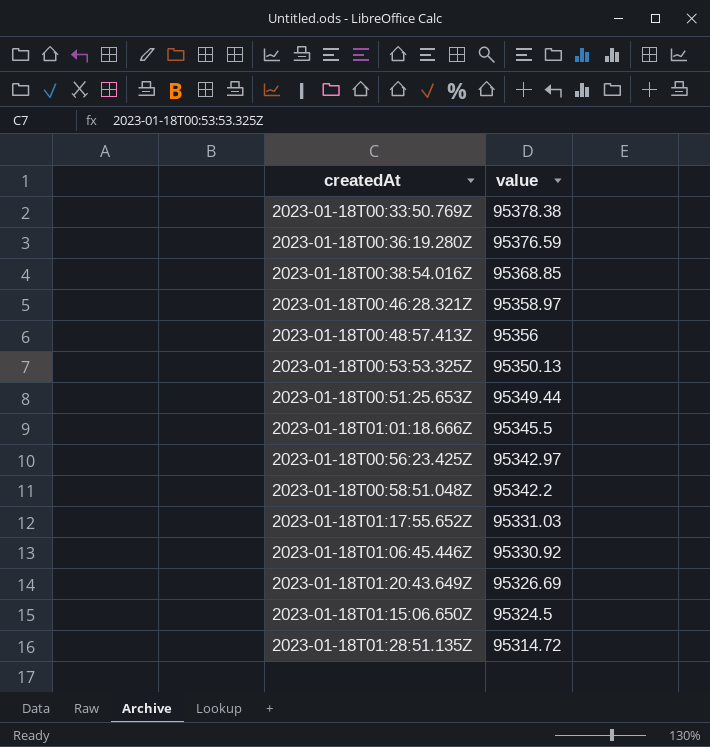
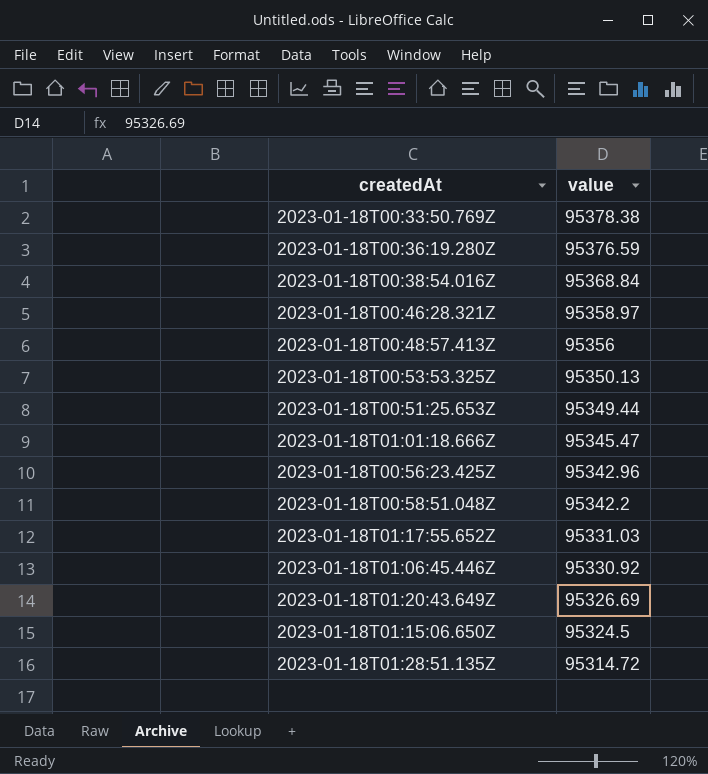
2023-01-18T00:38:54.016Z | value: 95368.85 -> 95368.84
2023-01-18T01:01:18.666Z | value: 95345.5 -> 95345.47
2023-01-18T00:56:23.425Z | value: 95342.97 -> 95342.96

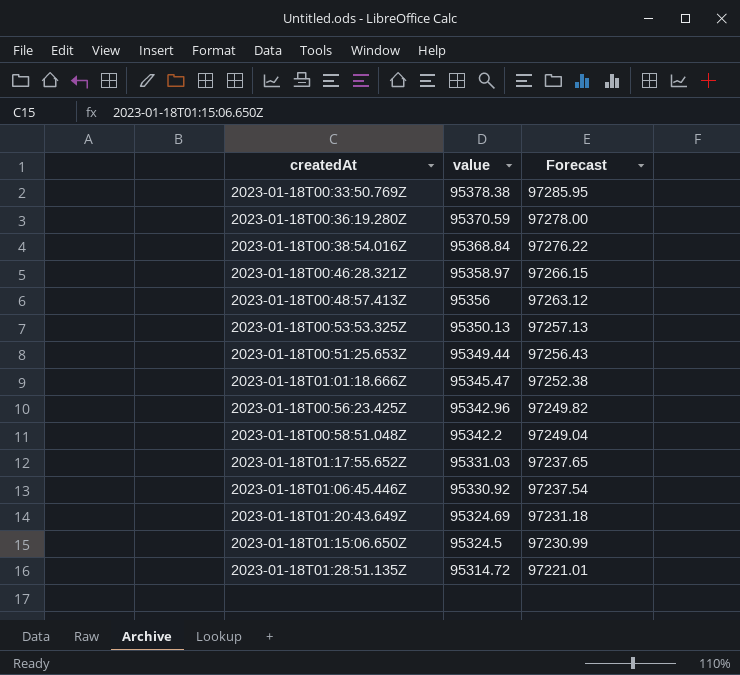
column Forecast | formula: none -> [value] * 1.02
2023-01-18T00:36:19.280Z | value: 95376.59 -> 95370.59
2023-01-18T01:20:43.649Z | value: 95326.69 -> 95324.69

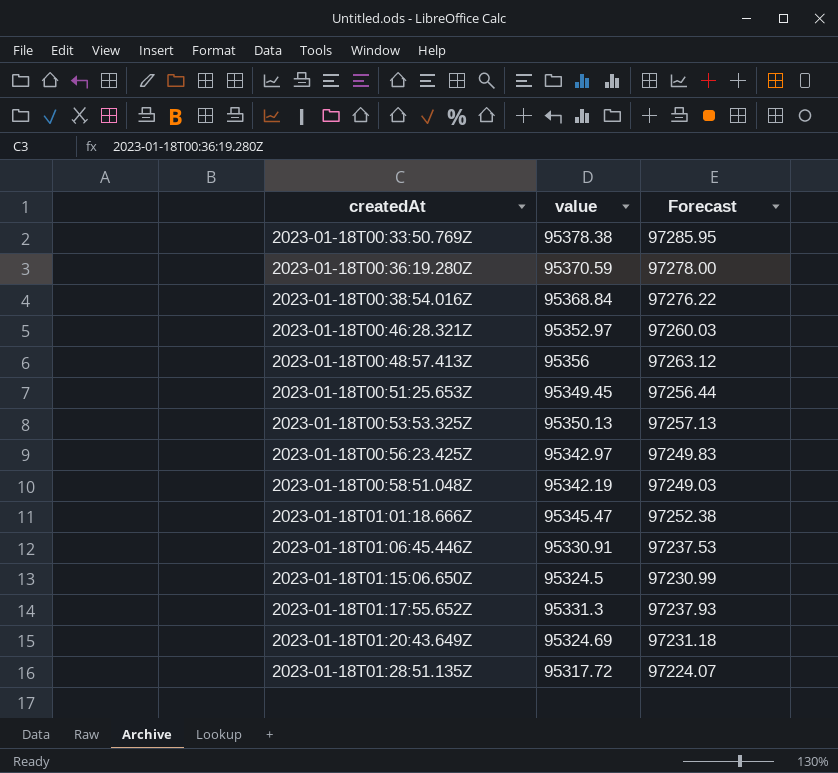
row order: value descending -> createdAt ascending
2023-01-18T00:46:28.321Z | value: 95358.97 -> 95352.97
2023-01-18T00:46:28.321Z | Forecast: 97266.15 -> 97260.03
2023-01-18T00:51:25.653Z | value: 95349.44 -> 95349.45
2023-01-18T00:51:25.653Z | Forecast: 97256.43 -> 97256.44
2023-01-18T00:56:23.425Z | value: 95342.96 -> 95342.97
2023-01-18T00:56:23.425Z | Forecast: 97249.82 -> 97249.83
2023-01-18T00:58:51.048Z | value: 95342.2 -> 95342.19
2023-01-18T00:58:51.048Z | Forecast: 97249.04 -> 97249.03
2023-01-18T01:06:45.446Z | value: 95330.92 -> 95330.91
2023-01-18T01:06:45.446Z | Forecast: 97237.54 -> 97237.53
2023-01-18T01:17:55.652Z | value: 95331.03 -> 95331.3
2023-01-18T01:17:55.652Z | Forecast: 97237.65 -> 97237.93
2023-01-18T01:28:51.135Z | value: 95314.72 -> 95317.72
2023-01-18T01:28:51.135Z | Forecast: 97221.01 -> 97224.07

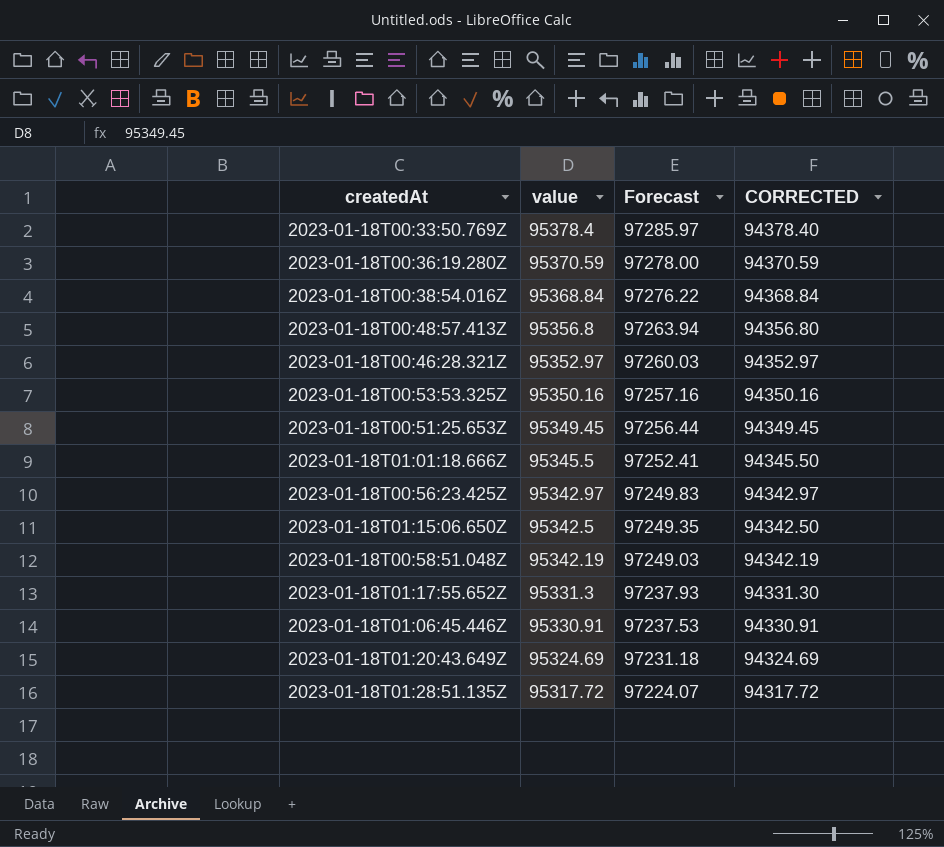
row order: createdAt ascending -> value descending
column CORRECTED | formula: none -> [value] - 1000
2023-01-18T00:33:50.769Z | value: 95378.38 -> 95378.4
2023-01-18T00:33:50.769Z | Forecast: 97285.95 -> 97285.97
2023-01-18T00:48:57.413Z | value: 95356 -> 95356.8
2023-01-18T00:48:57.413Z | Forecast: 97263.12 -> 97263.94
2023-01-18T00:53:53.325Z | value: 95350.13 -> 95350.16
2023-01-18T00:53:53.325Z | Forecast: 97257.13 -> 97257.16
2023-01-18T01:01:18.666Z | value: 95345.47 -> 95345.5
2023-01-18T01:01:18.666Z | Forecast: 97252.38 -> 97252.41
2023-01-18T01:15:06.650Z | value: 95324.5 -> 95342.5
2023-01-18T01:15:06.650Z | Forecast: 97230.99 -> 97249.35

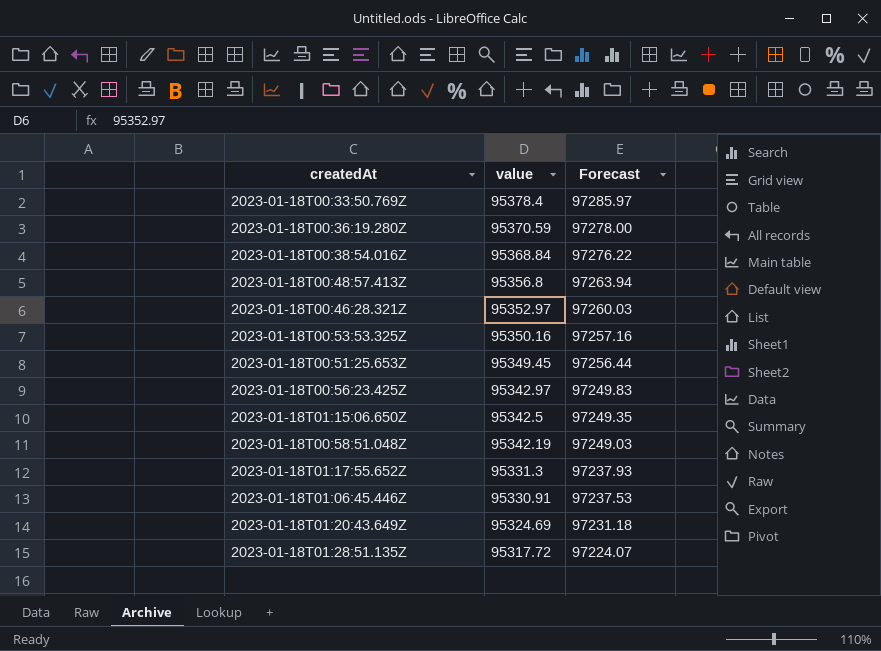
column CORRECTED | formula: [value] - 1000 -> none
row 2023-01-18T01:01:18.666Z: 95345.5 | 97252.41 | 94345.50 -> none

